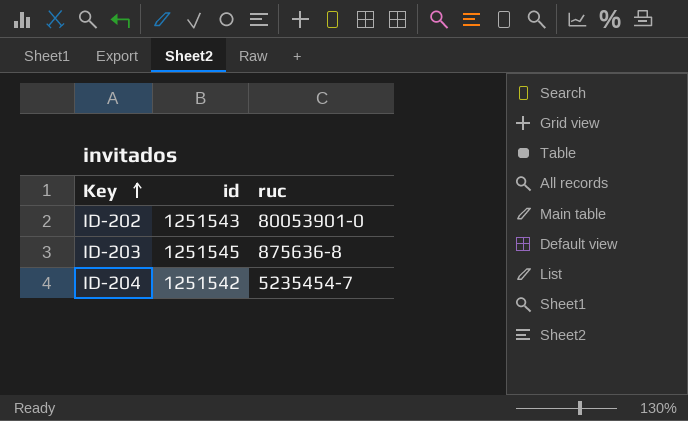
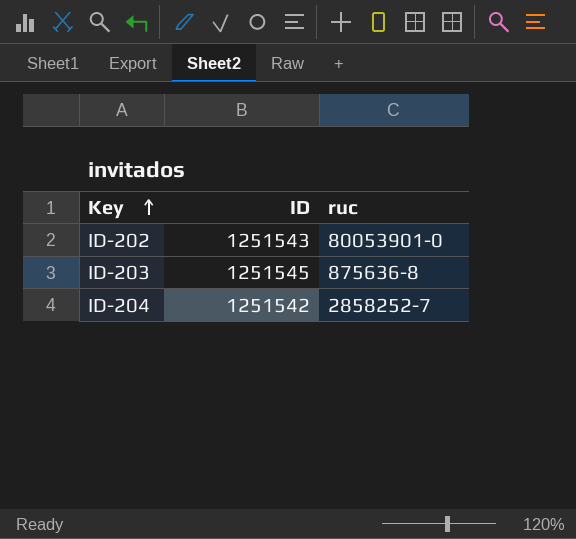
column name: id -> ID
ID-204 | ruc: 5235454-7 -> 2858252-7

